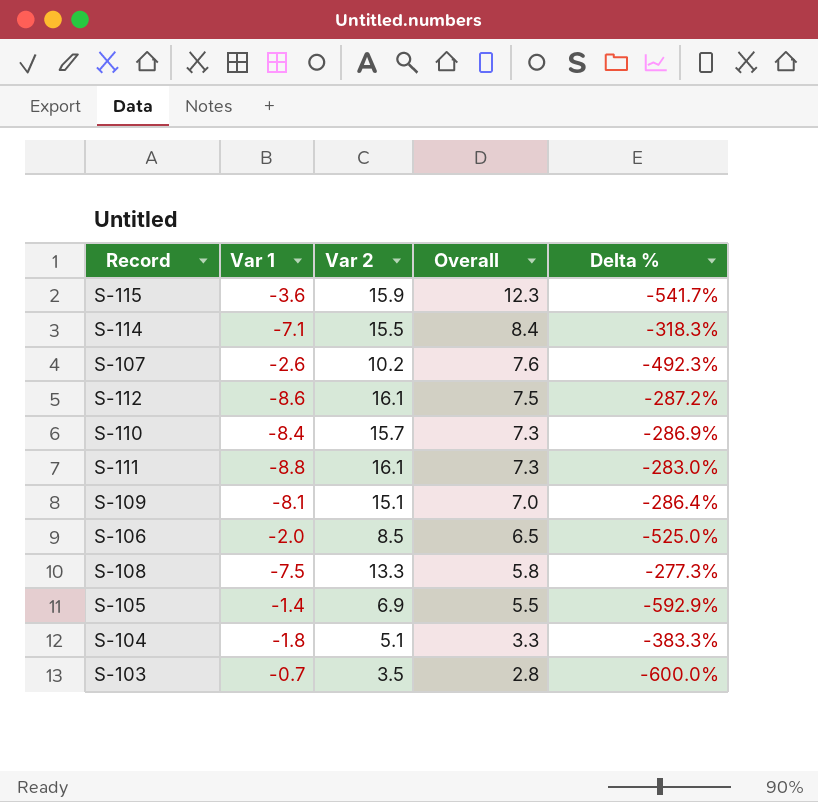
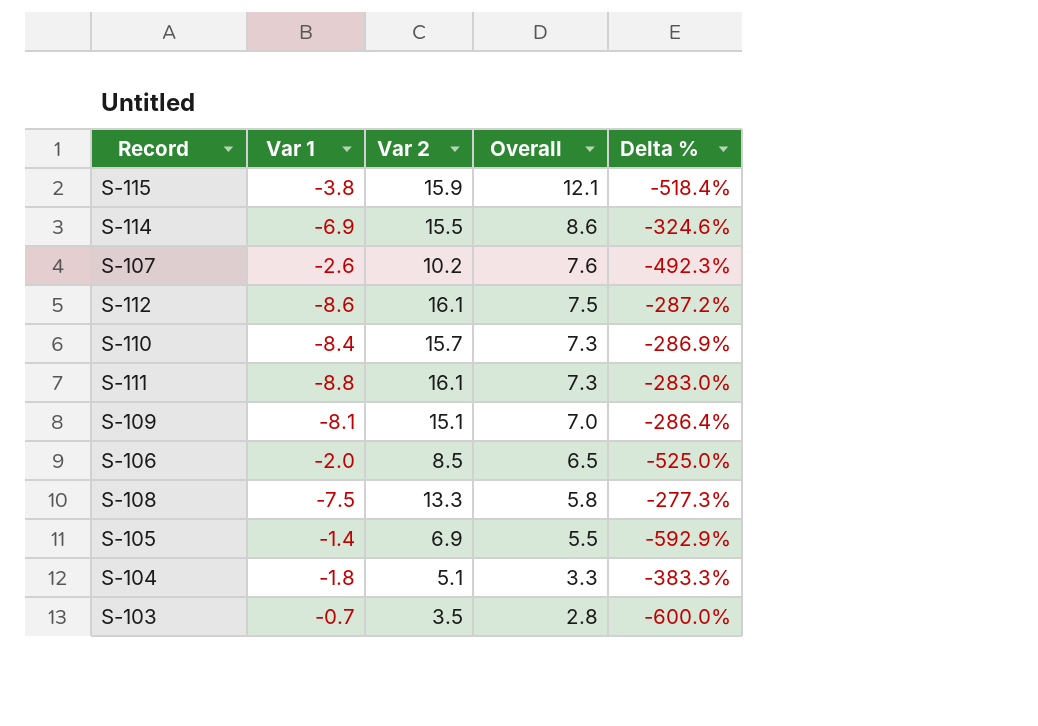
S-115 | Var 1: -3.6 -> -3.8
S-115 | Overall: 12.3 -> 12.1
S-115 | Delta %: -541.7% -> -518.4%
S-114 | Var 1: -7.1 -> -6.9
S-114 | Overall: 8.4 -> 8.6
S-114 | Delta %: -318.3% -> -324.6%

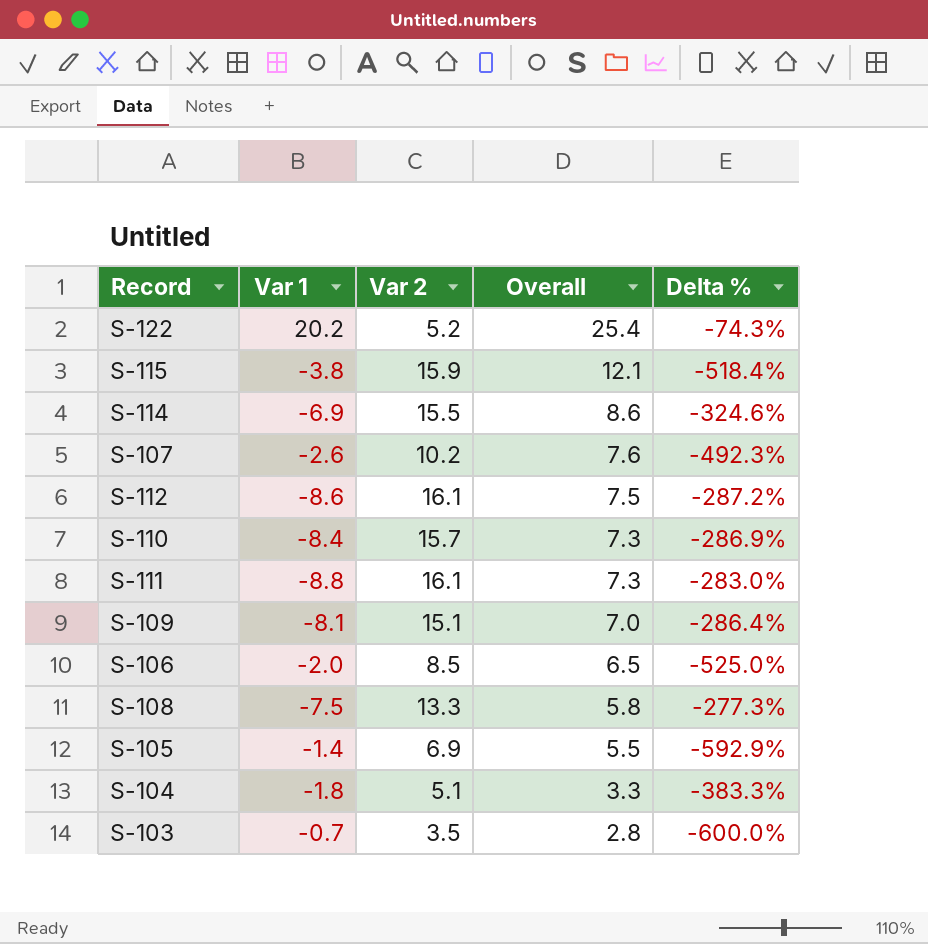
row S-122: none -> 20.2 | 5.2 | 25.4 | -74.3%

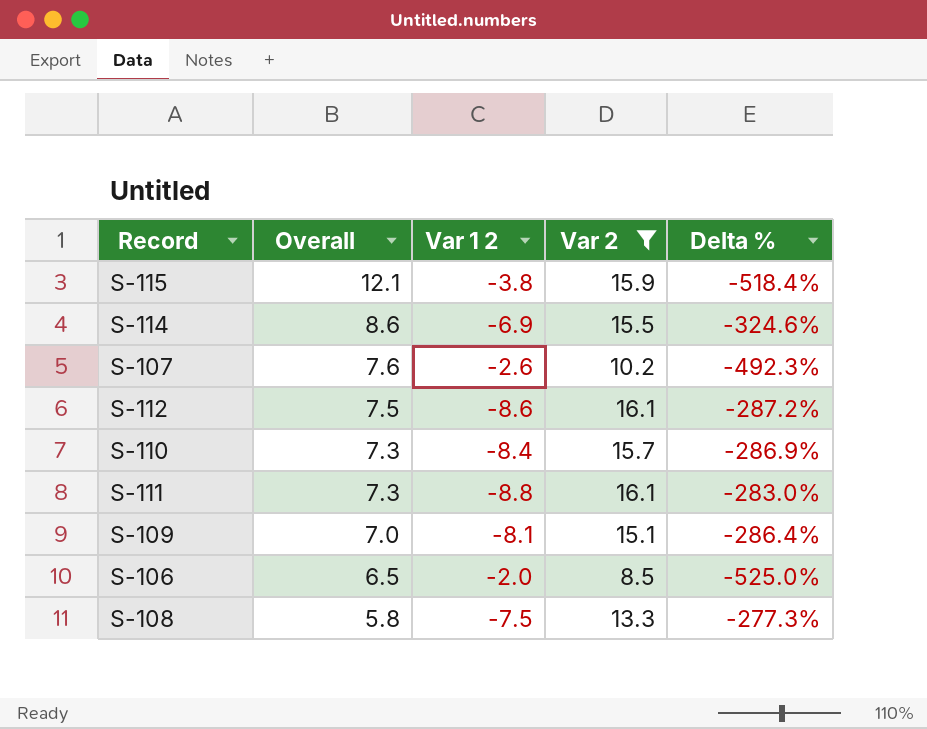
filter: none -> Var 2 >= 8.5
column Overall | position: 4 -> 2
column name: Var 1 -> Var 1 2

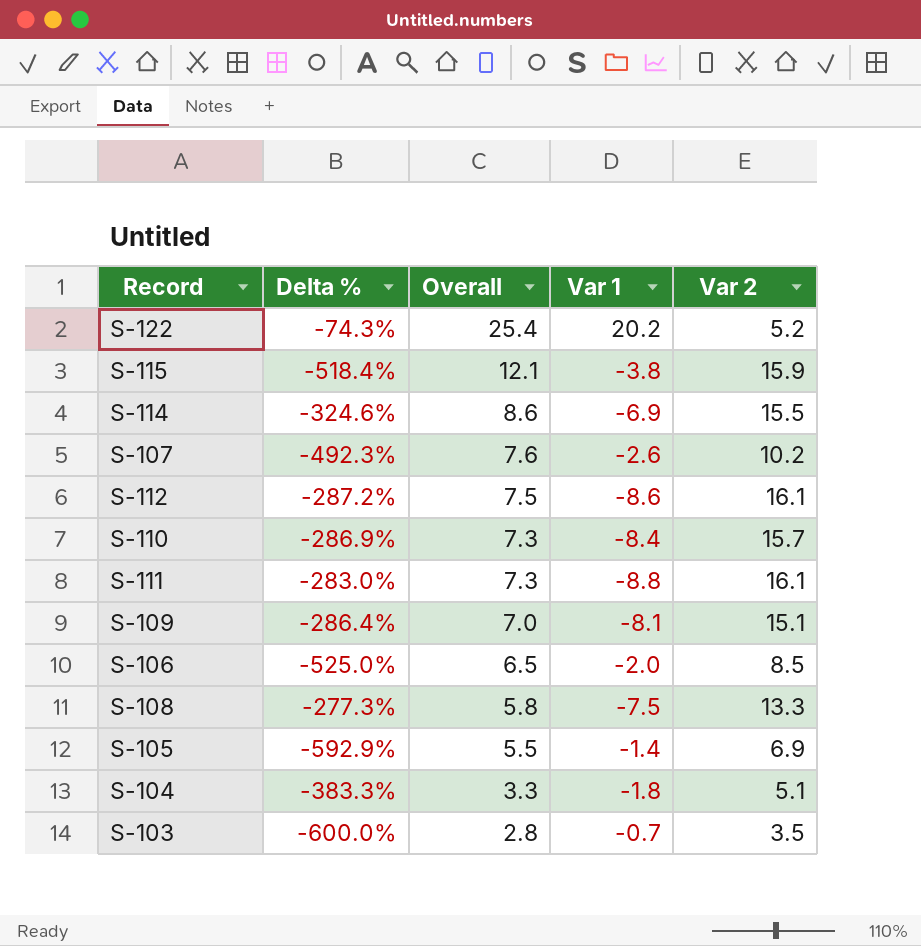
filter: Var 2 >= 8.5 -> none
column Delta % | position: 5 -> 2
column name: Var 1 2 -> Var 1

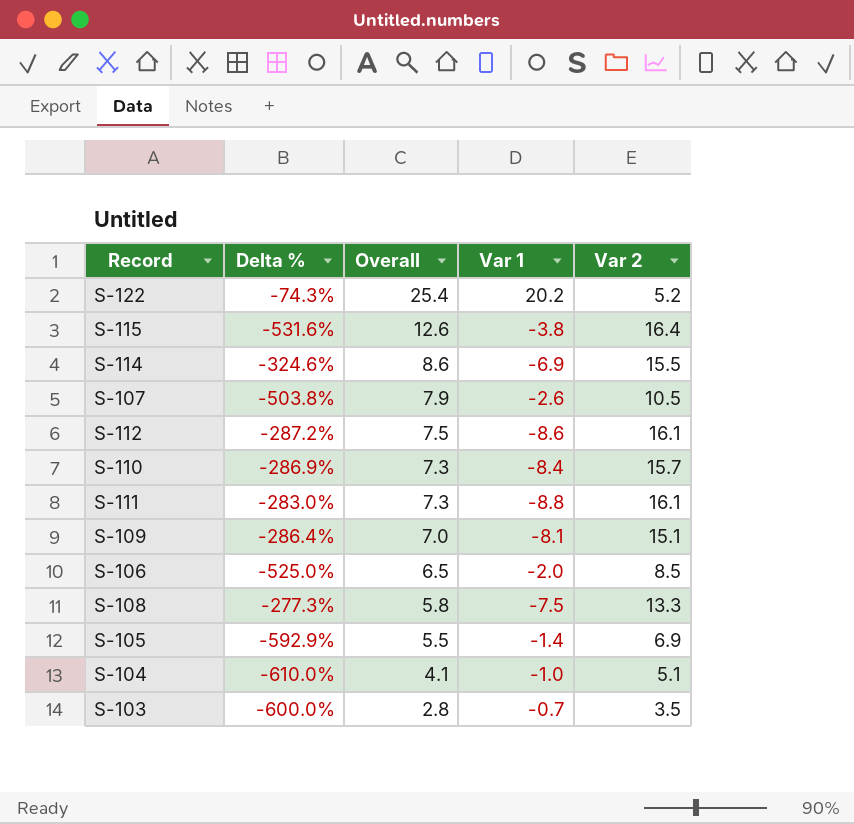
S-115 | Delta %: -518.4% -> -531.6%
S-115 | Overall: 12.1 -> 12.6
S-115 | Var 2: 15.9 -> 16.4
S-107 | Delta %: -492.3% -> -503.8%
S-107 | Overall: 7.6 -> 7.9
S-107 | Var 2: 10.2 -> 10.5
S-104 | Delta %: -383.3% -> -610.0%
S-104 | Overall: 3.3 -> 4.1
S-104 | Var 1: -1.8 -> -1.0

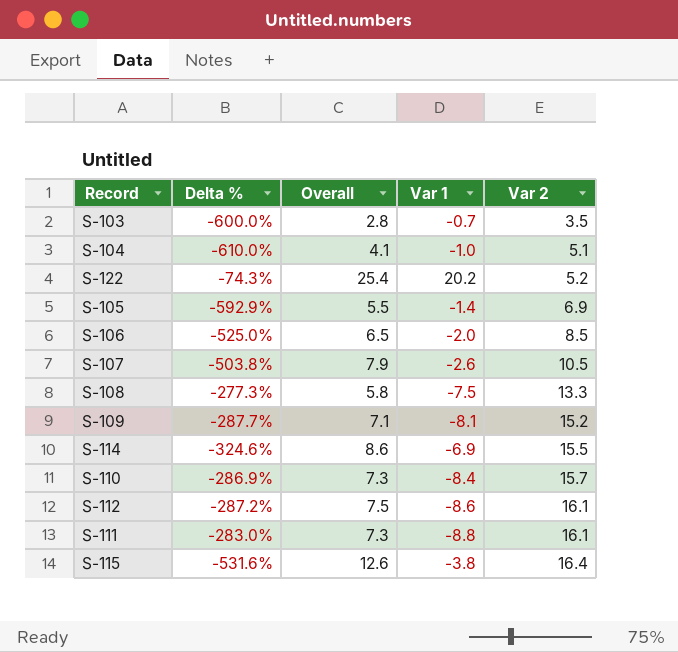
row order: Overall descending -> Var 2 ascending
S-109 | Delta %: -286.4% -> -287.7%
S-109 | Overall: 7.0 -> 7.1
S-109 | Var 2: 15.1 -> 15.2

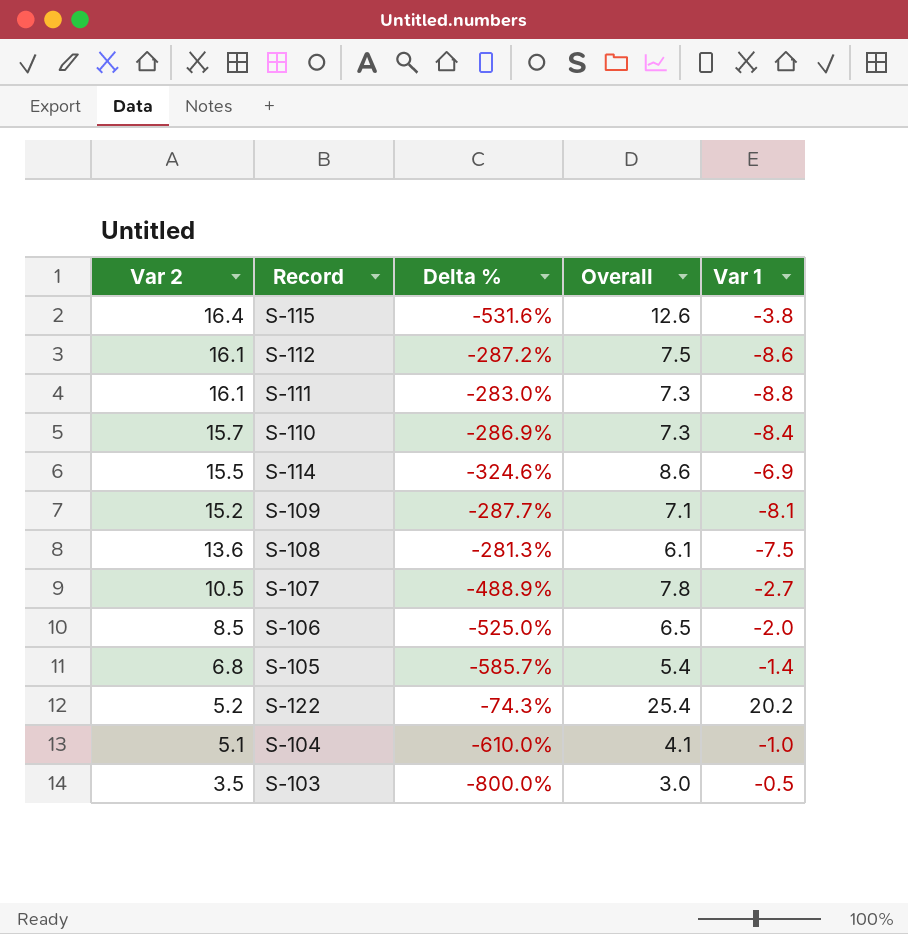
row order: Var 2 ascending -> Var 2 descending
column Var 2 | position: 5 -> 1
S-108 | Var 2: 13.3 -> 13.6
S-108 | Delta %: -277.3% -> -281.3%
S-108 | Overall: 5.8 -> 6.1
S-107 | Delta %: -503.8% -> -488.9%
S-107 | Overall: 7.9 -> 7.8
S-107 | Var 1: -2.6 -> -2.7
S-105 | Var 2: 6.9 -> 6.8
S-105 | Delta %: -592.9% -> -585.7%
S-105 | Overall: 5.5 -> 5.4
S-103 | Delta %: -600.0% -> -800.0%
S-103 | Overall: 2.8 -> 3.0
S-103 | Var 1: -0.7 -> -0.5

